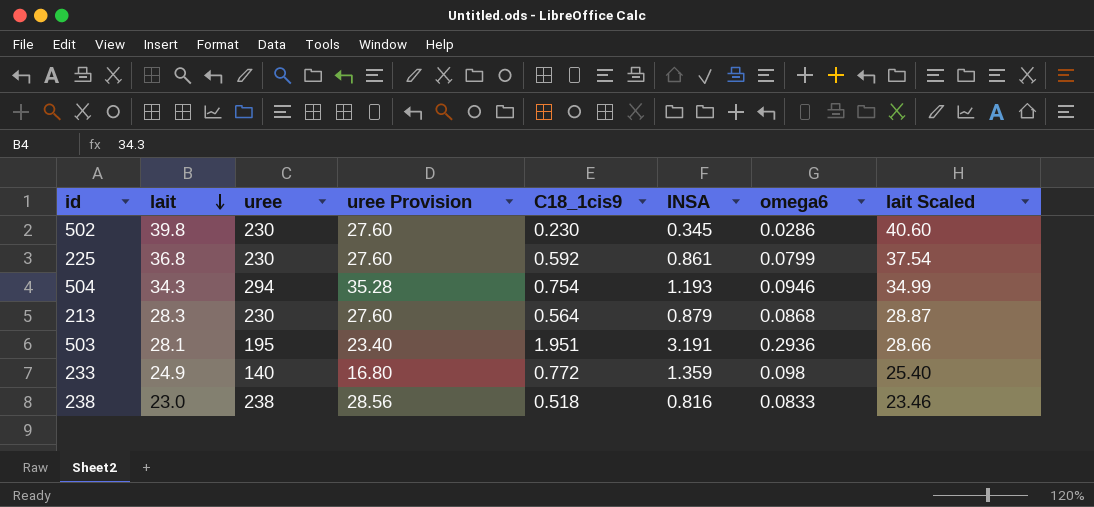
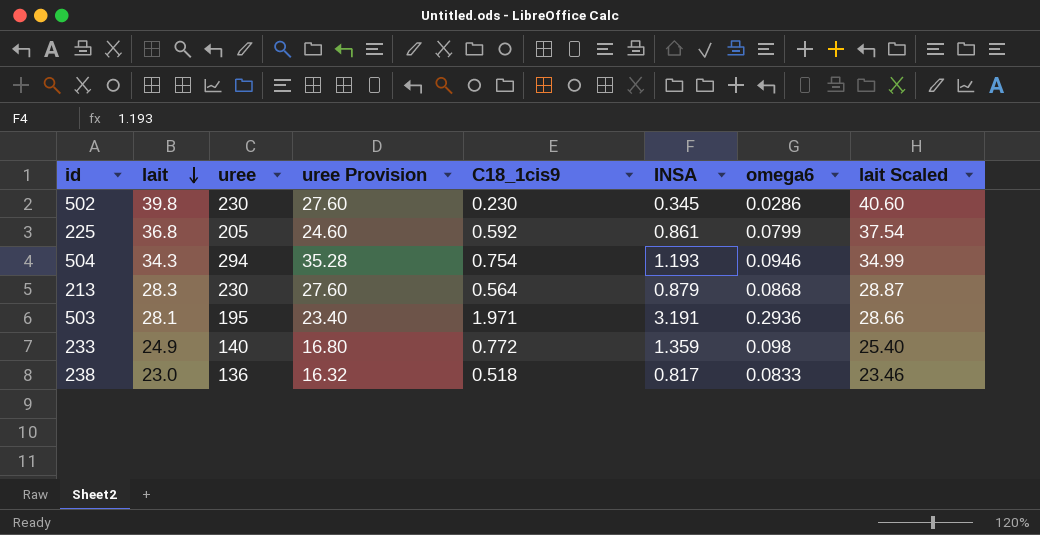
225 | uree: 230 -> 205
225 | uree Provision: 27.60 -> 24.60
503 | C18_1cis9: 1.951 -> 1.971
238 | uree: 238 -> 136
238 | uree Provision: 28.56 -> 16.32
238 | INSA: 0.816 -> 0.817

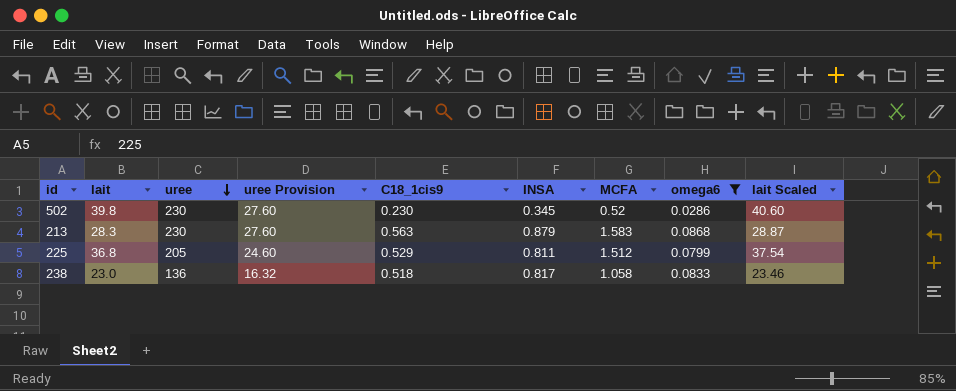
filter: none -> omega6 <= 0.0868
row order: lait descending -> uree descending
column MCFA | position: none -> 7
213 | C18_1cis9: 0.564 -> 0.563
225 | C18_1cis9: 0.592 -> 0.529
225 | INSA: 0.861 -> 0.811

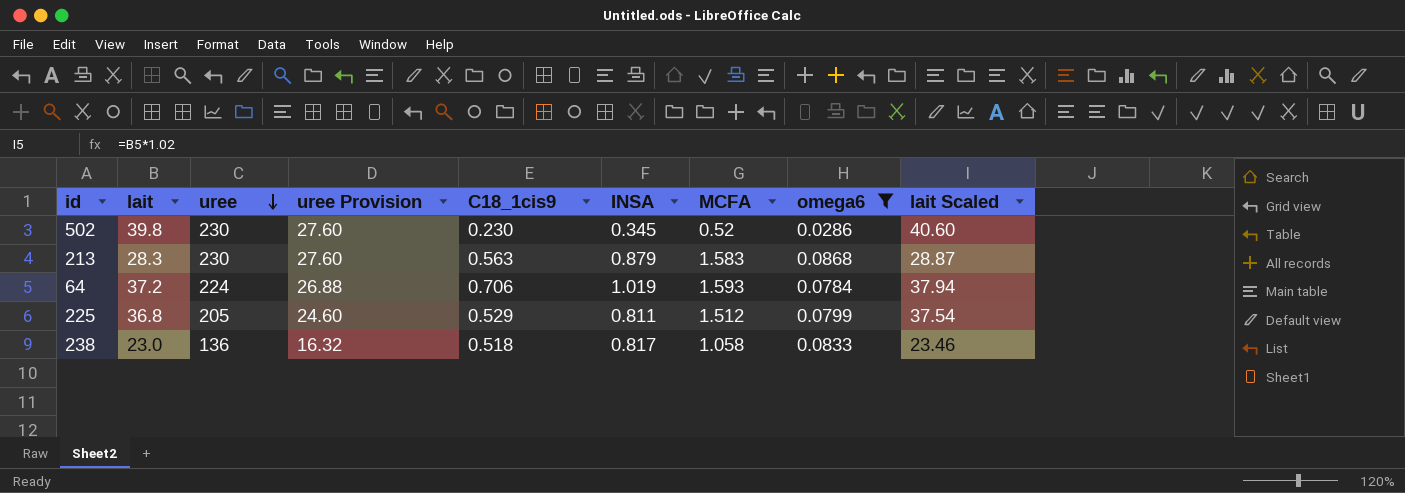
row 64: none -> 37.2 | 224 | 26.88 | 0.706 | 1.019 | 1.593 | 0.0784 | 37.94

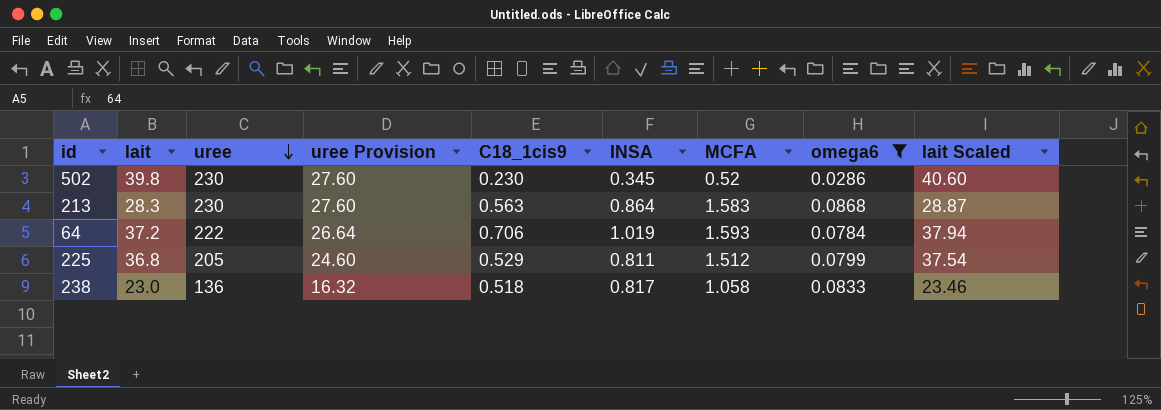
213 | INSA: 0.879 -> 0.864
64 | uree: 224 -> 222
64 | uree Provision: 26.88 -> 26.64

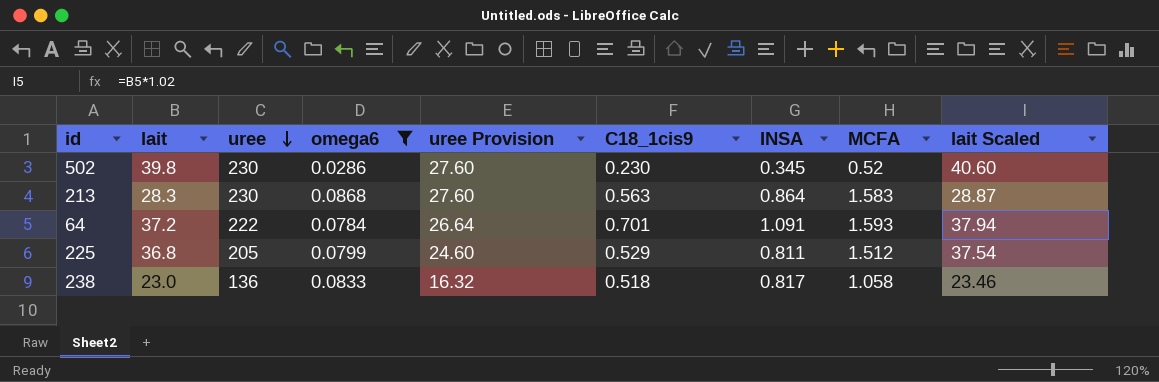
column omega6 | position: 8 -> 4
64 | C18_1cis9: 0.706 -> 0.701
64 | INSA: 1.019 -> 1.091

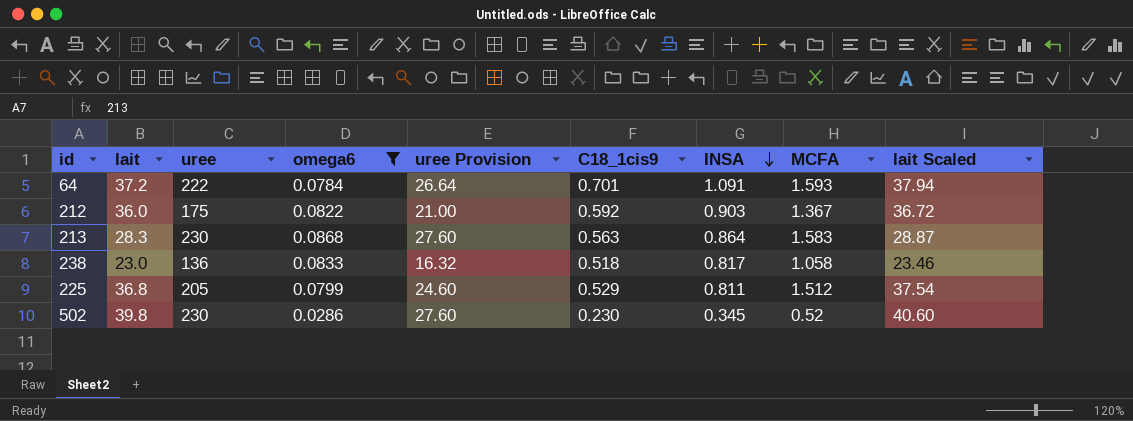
row order: uree descending -> INSA descending
row 212: none -> 36.0 | 175 | 0.0822 | 21.00 | 0.592 | 0.903 | 1.367 | 36.72

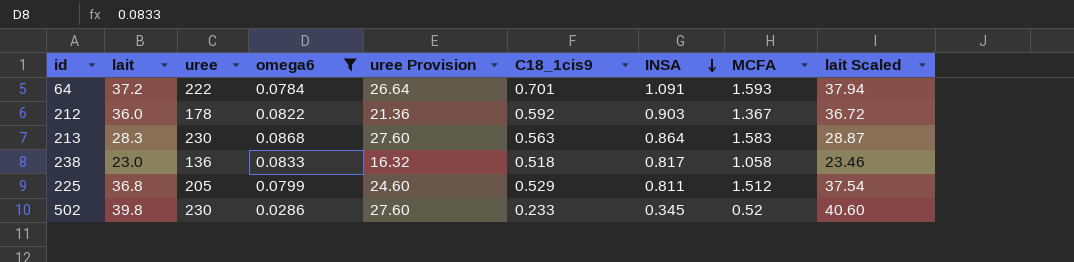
212 | uree: 175 -> 178
212 | uree Provision: 21.00 -> 21.36
502 | C18_1cis9: 0.230 -> 0.233

